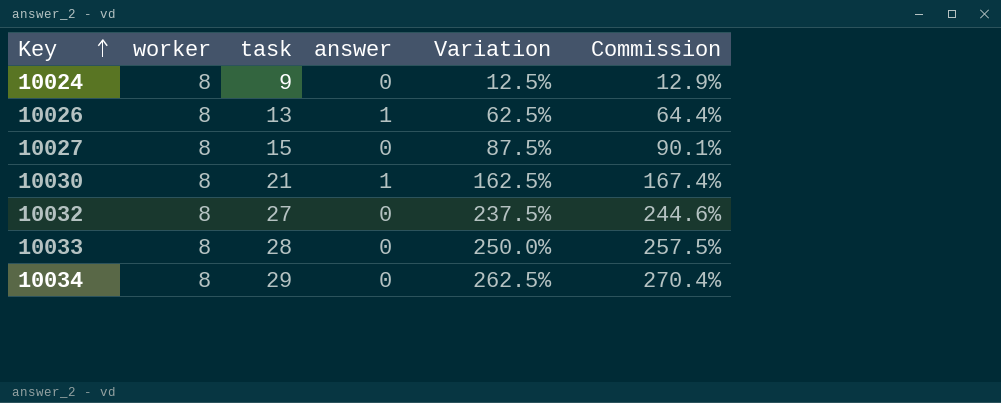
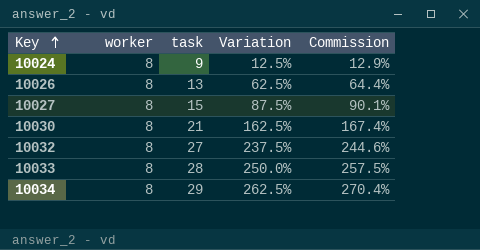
column answer | position: 4 -> none

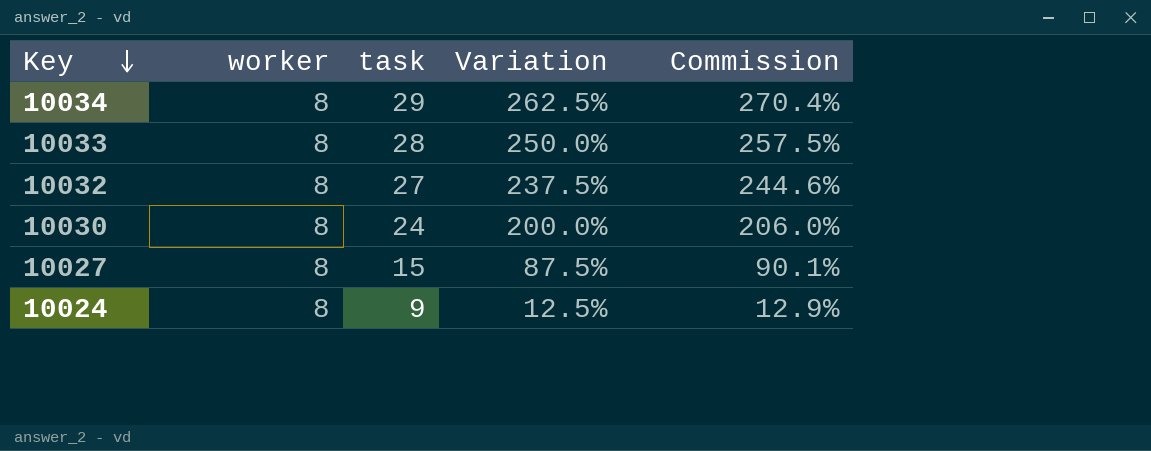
row order: Key ascending -> Key descending
row 10026: 8 | 13 | 62.5% | 64.4% -> none
10030 | task: 21 -> 24
10030 | Variation: 162.5% -> 200.0%
10030 | Commission: 167.4% -> 206.0%

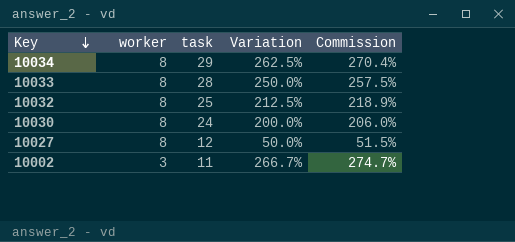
row 10024: 8 | 9 | 12.5% | 12.9% -> none
10032 | task: 27 -> 25
10032 | Variation: 237.5% -> 212.5%
10032 | Commission: 244.6% -> 218.9%
10027 | task: 15 -> 12
10027 | Variation: 87.5% -> 50.0%
10027 | Commission: 90.1% -> 51.5%
row 10002: none -> 3 | 11 | 266.7% | 274.7%

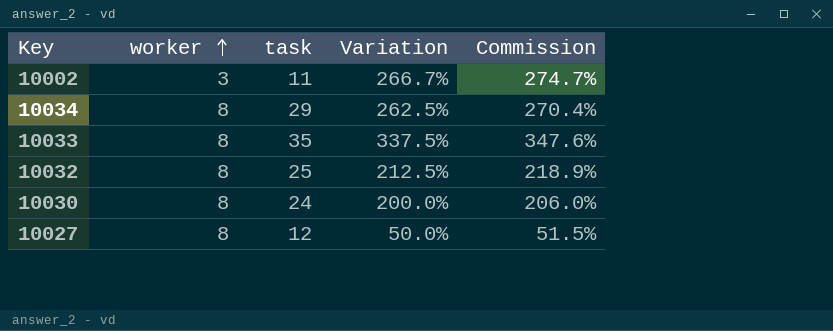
row order: Key descending -> worker ascending
10033 | task: 28 -> 35
10033 | Variation: 250.0% -> 337.5%
10033 | Commission: 257.5% -> 347.6%

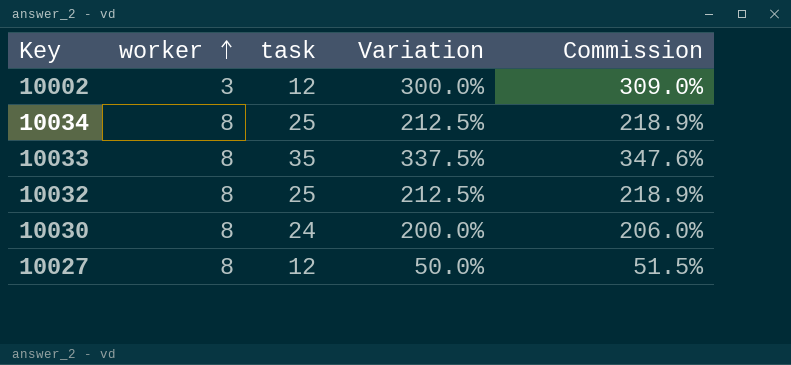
10002 | task: 11 -> 12
10002 | Variation: 266.7% -> 300.0%
10002 | Commission: 274.7% -> 309.0%
10034 | task: 29 -> 25
10034 | Variation: 262.5% -> 212.5%
10034 | Commission: 270.4% -> 218.9%

